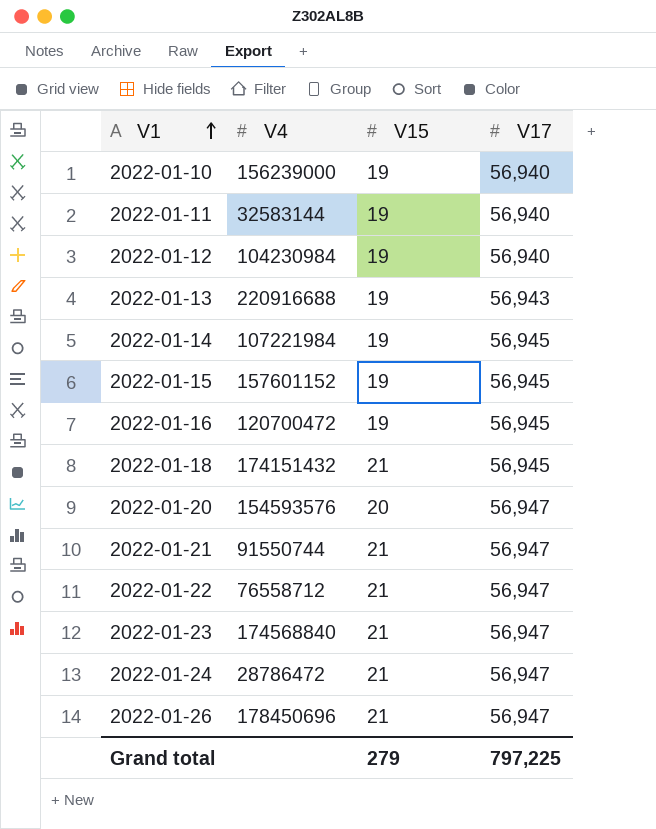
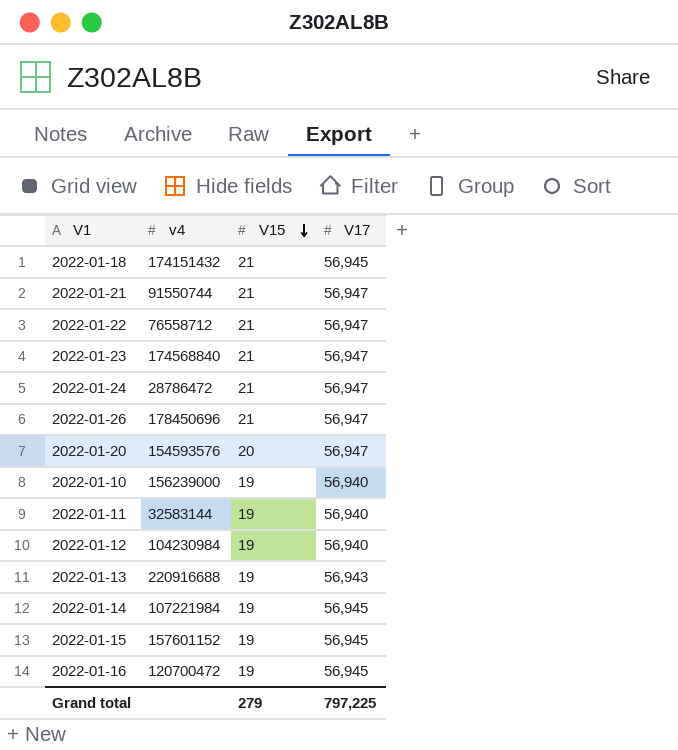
row order: V1 ascending -> V15 descending
column name: V4 -> v4

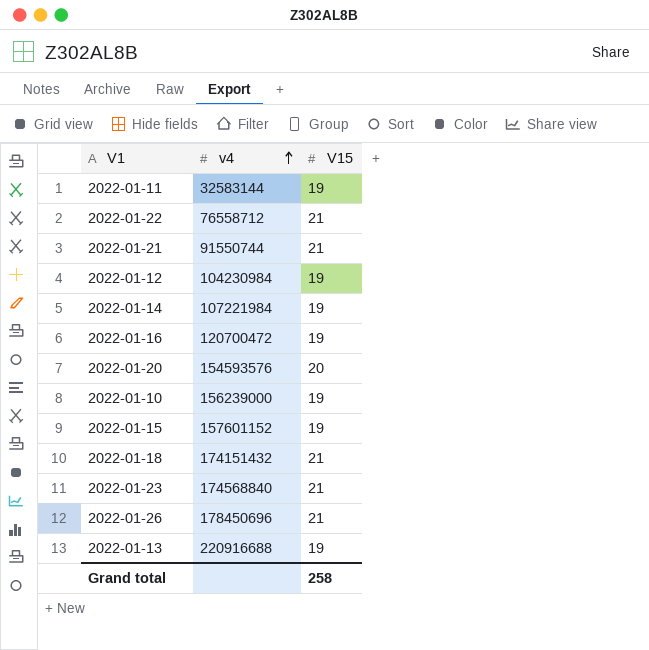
row order: V15 descending -> v4 ascending
column V17 | position: 4 -> none
row 2022-01-24: 28786472 | 21 | 56,947 -> none
Grand total | V15: 279 -> 258

